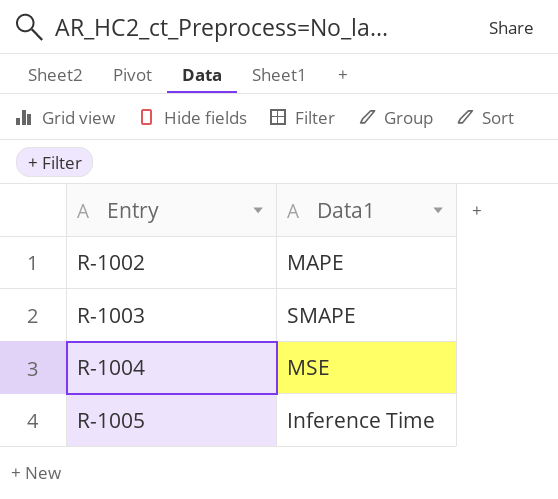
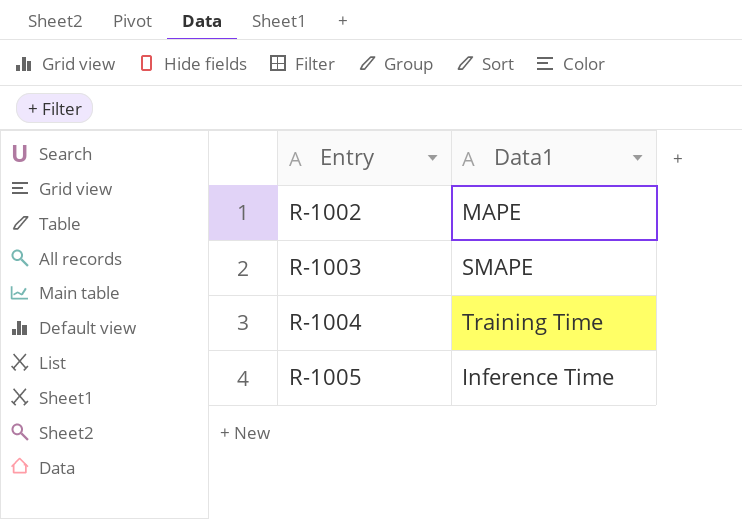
R-1004 | Data1: MSE -> Training Time

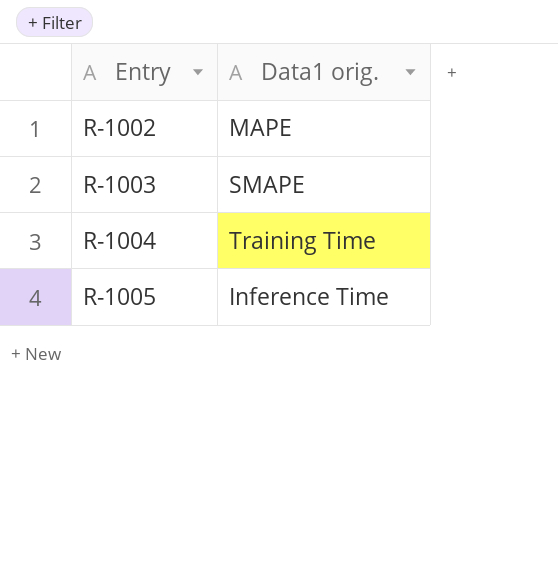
column name: Data1 -> Data1 orig.

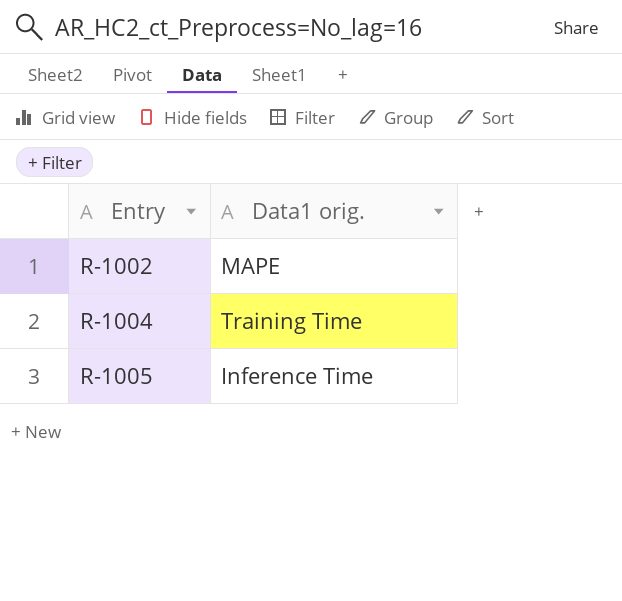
row R-1003: SMAPE -> none

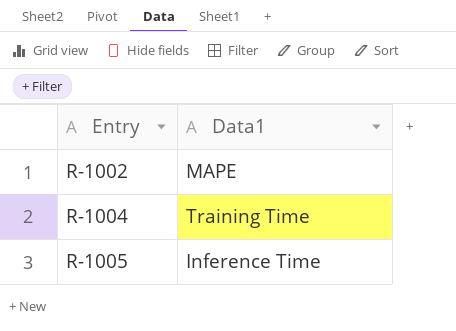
column name: Data1 orig. -> Data1

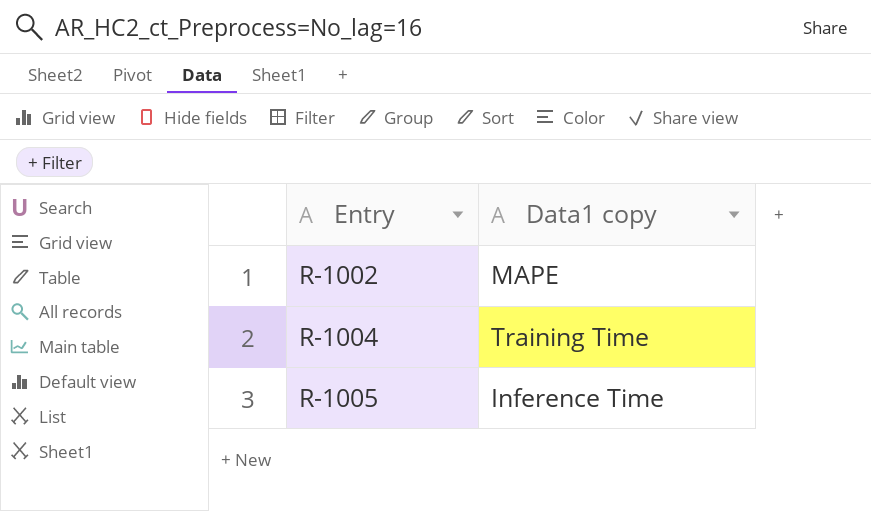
column name: Data1 -> Data1 copy

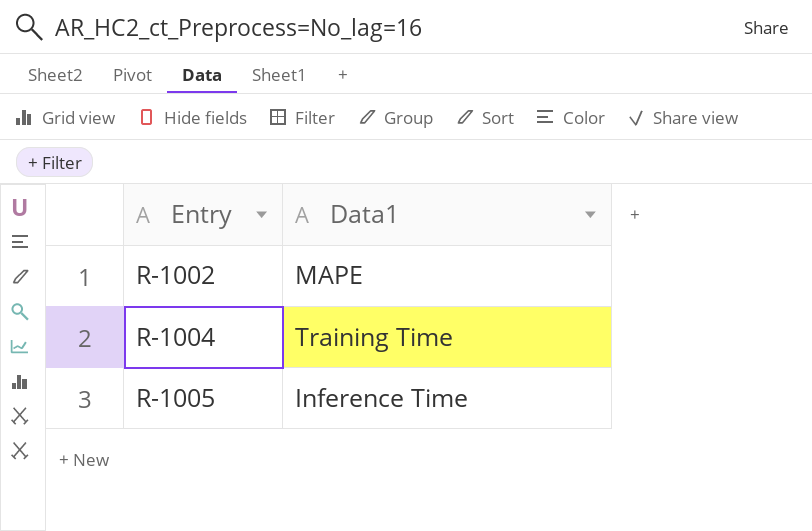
column name: Data1 copy -> Data1

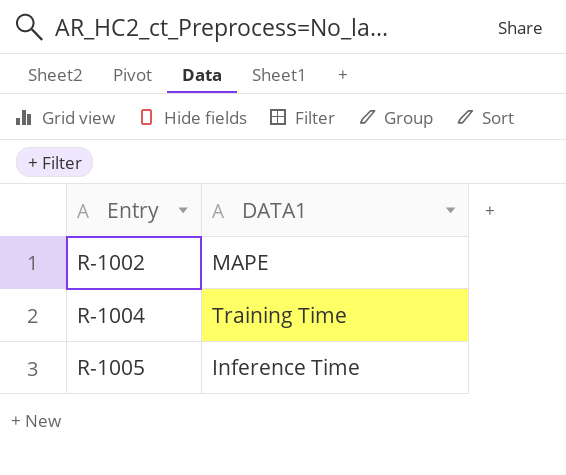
column name: Data1 -> DATA1

